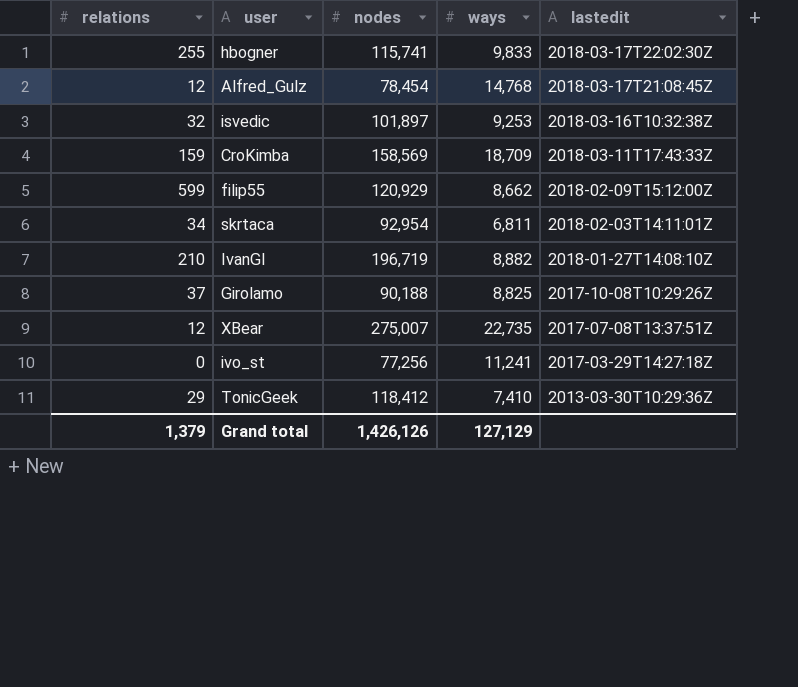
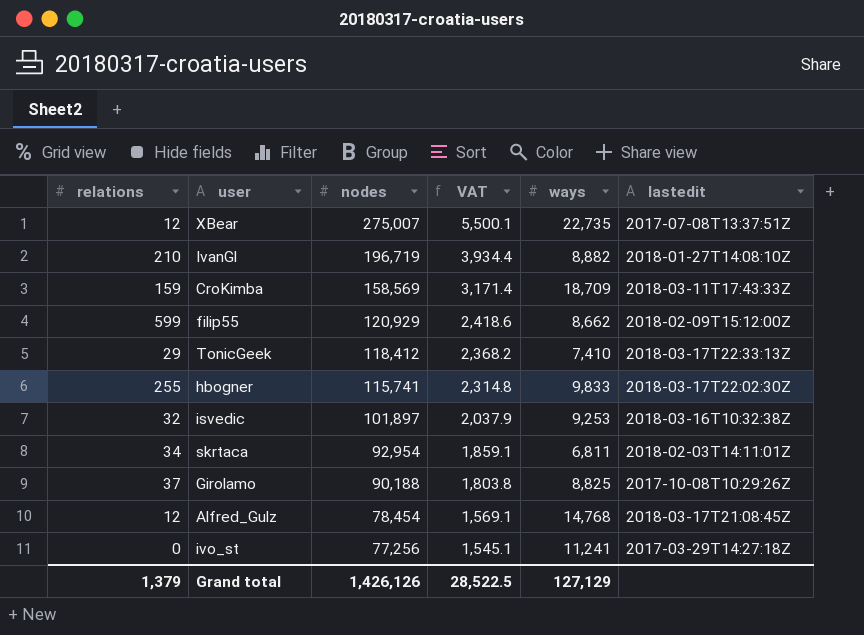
row order: lastedit descending -> nodes descending
column VAT | formula: none -> [nodes] * 0.02
TonicGeek | lastedit: 2013-03-30T10:29:36Z -> 2018-03-17T22:33:13Z

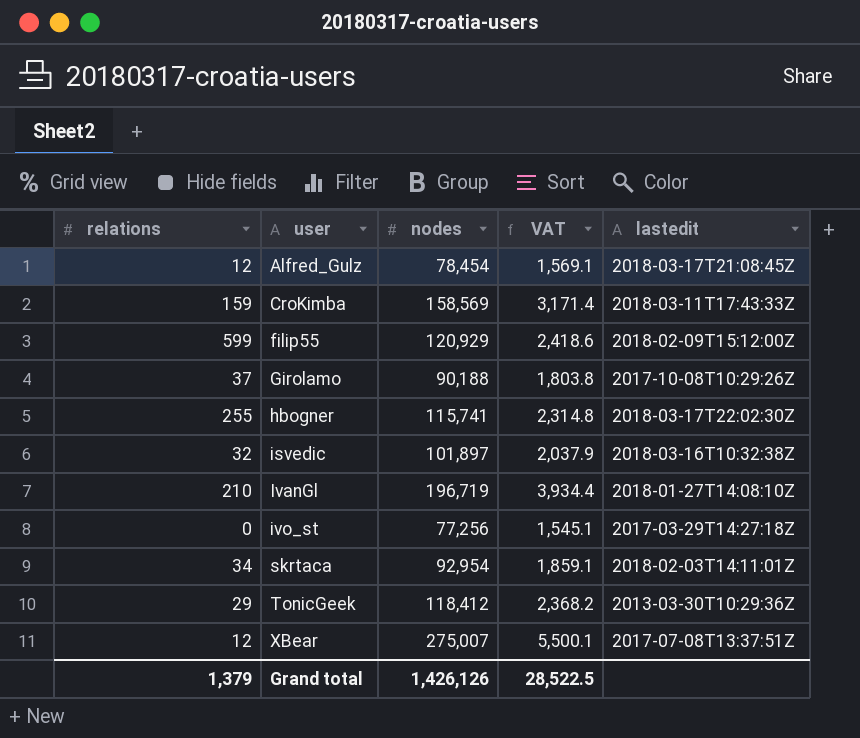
row order: nodes descending -> user ascending
column ways | position: 5 -> none
TonicGeek | lastedit: 2018-03-17T22:33:13Z -> 2013-03-30T10:29:36Z

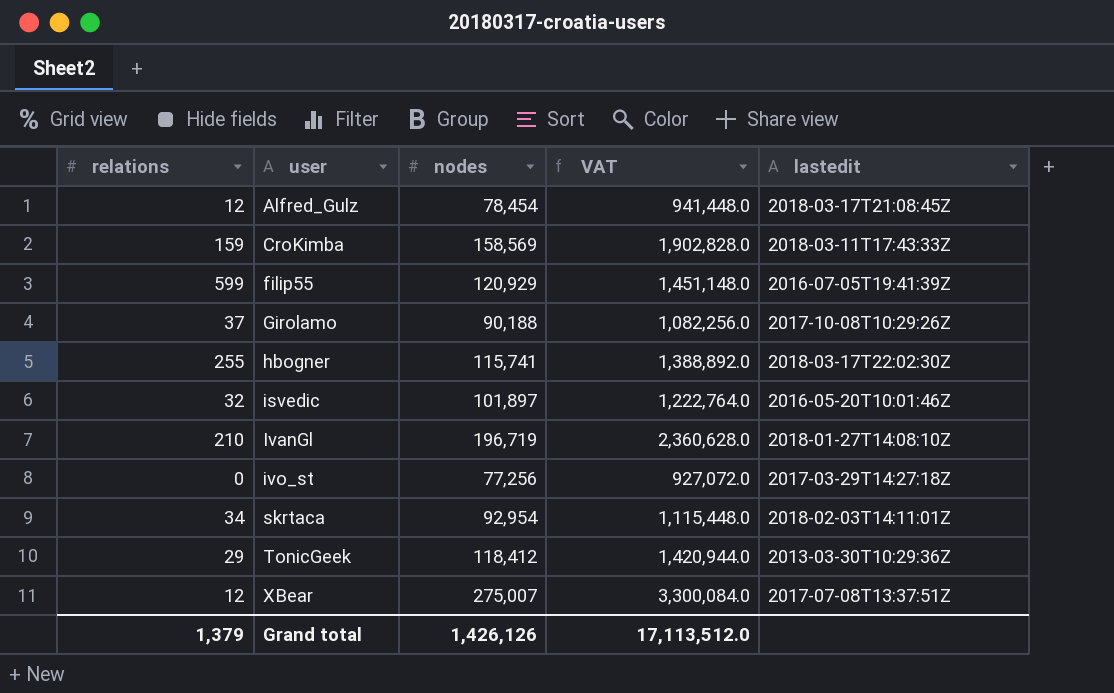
column VAT | formula: [nodes] * 0.02 -> [nodes] * 12
filip55 | lastedit: 2018-02-09T15:12:00Z -> 2016-07-05T19:41:39Z
isvedic | lastedit: 2018-03-16T10:32:38Z -> 2016-05-20T10:01:46Z
Grand total | VAT: 28,522.5 -> 17,113,512.0

